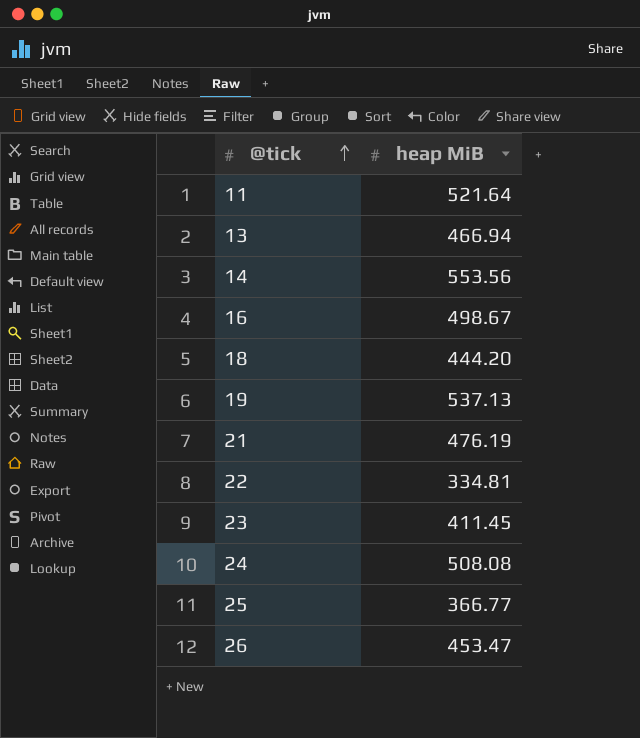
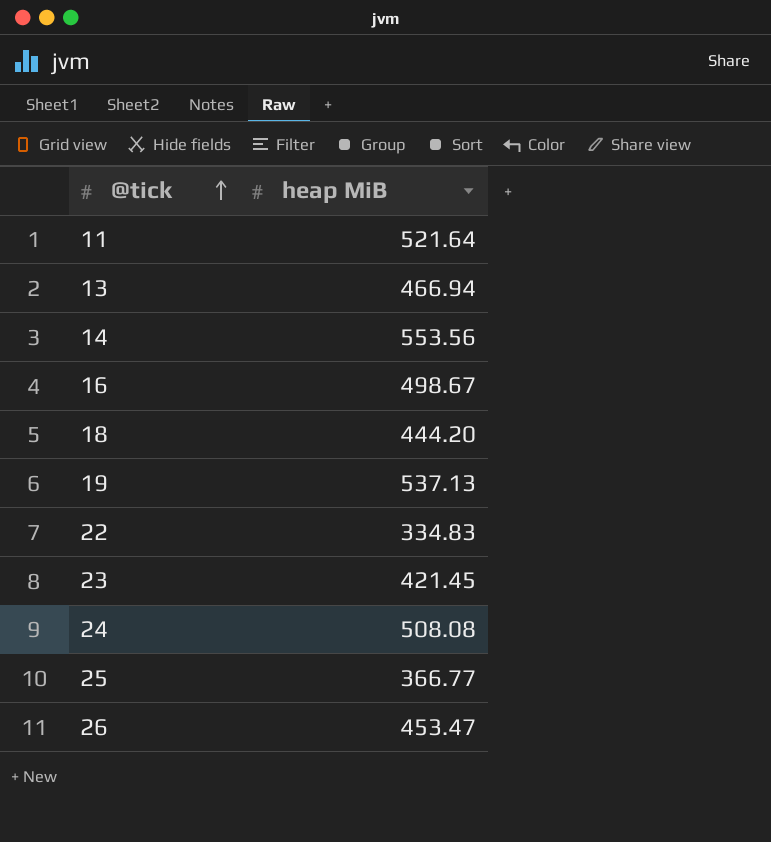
row 21: 476.19 -> none
22 | heap MiB: 334.81 -> 334.83
23 | heap MiB: 411.45 -> 421.45

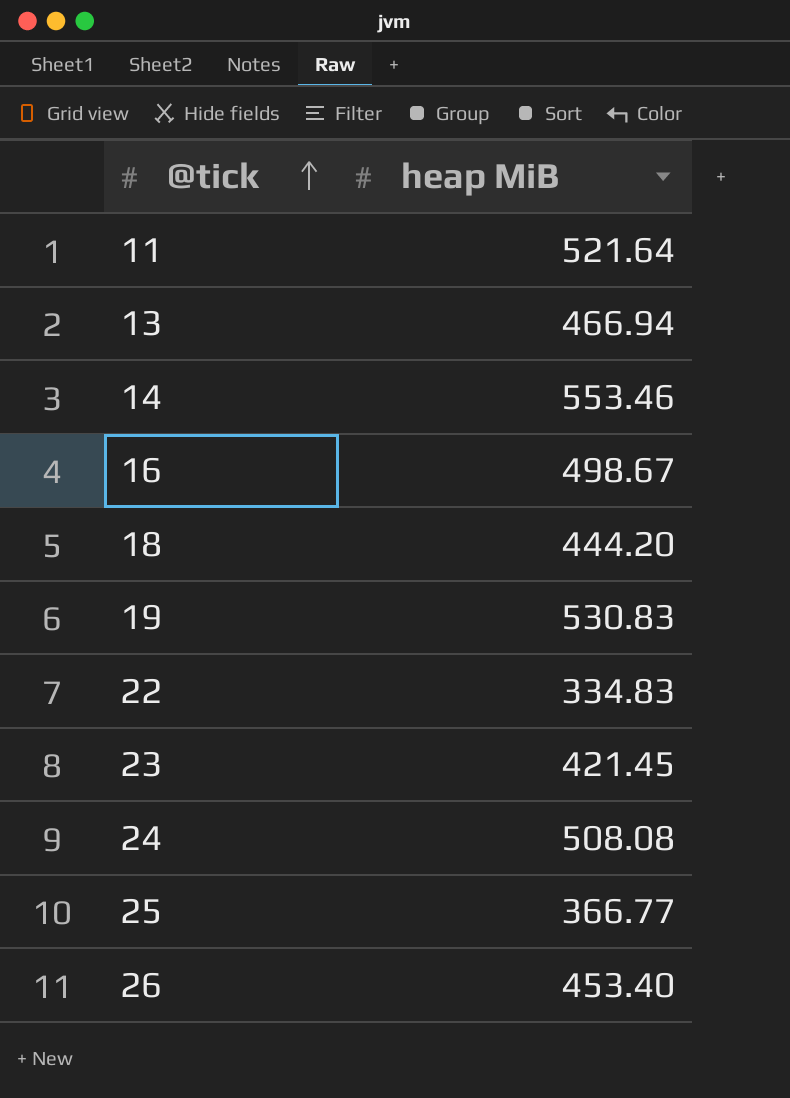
14 | heap MiB: 553.56 -> 553.46
19 | heap MiB: 537.13 -> 530.83
26 | heap MiB: 453.47 -> 453.40

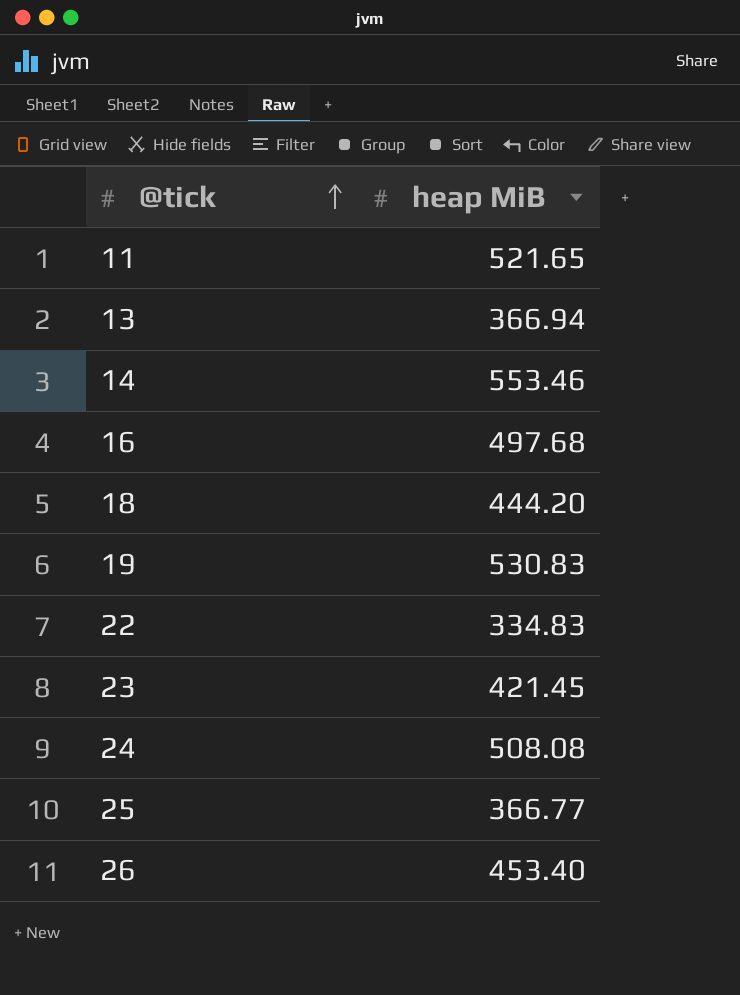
11 | heap MiB: 521.64 -> 521.65
13 | heap MiB: 466.94 -> 366.94
16 | heap MiB: 498.67 -> 497.68

